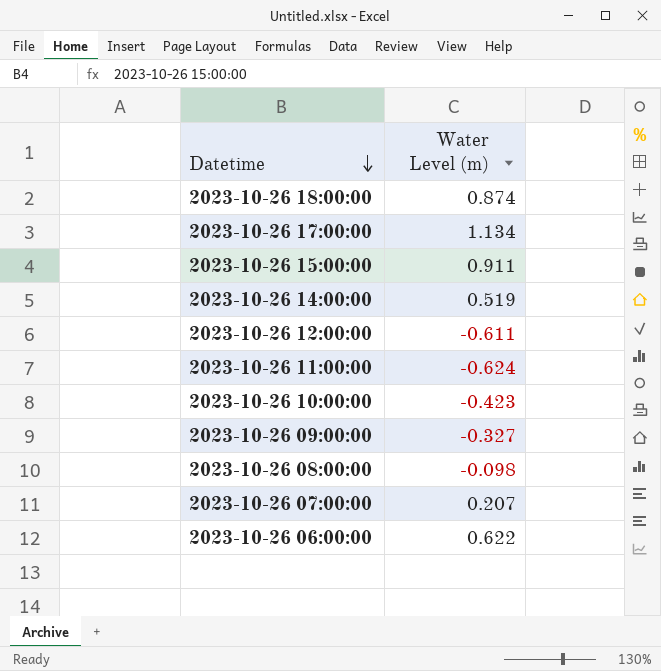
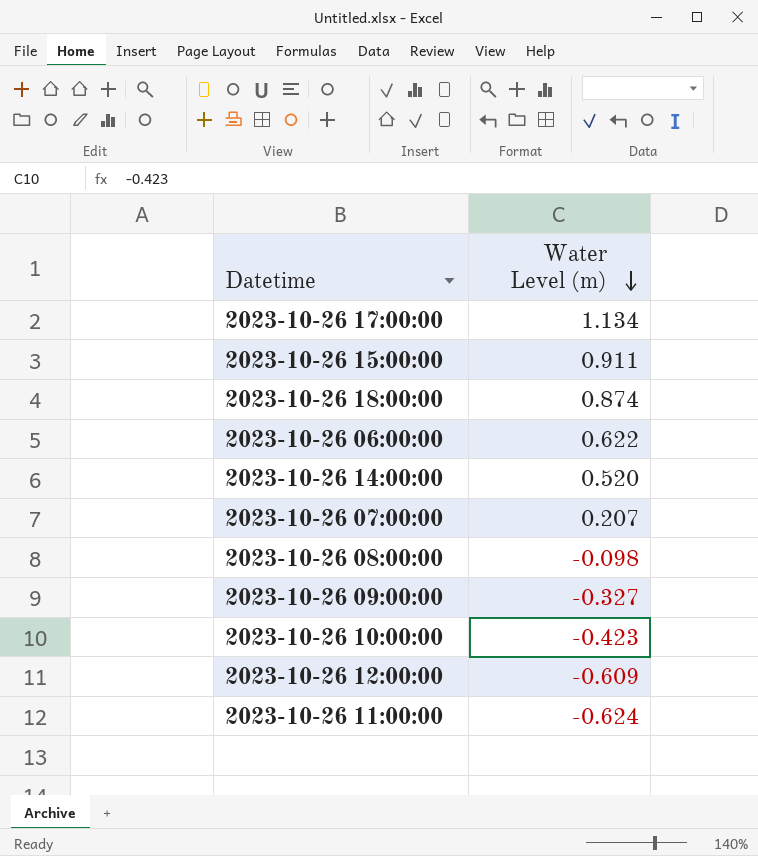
row order: Datetime descending -> Water Level (m) descending
2023-10-26 14:00:00 | Water Level (m): 0.519 -> 0.520
2023-10-26 12:00:00 | Water Level (m): -0.611 -> -0.609

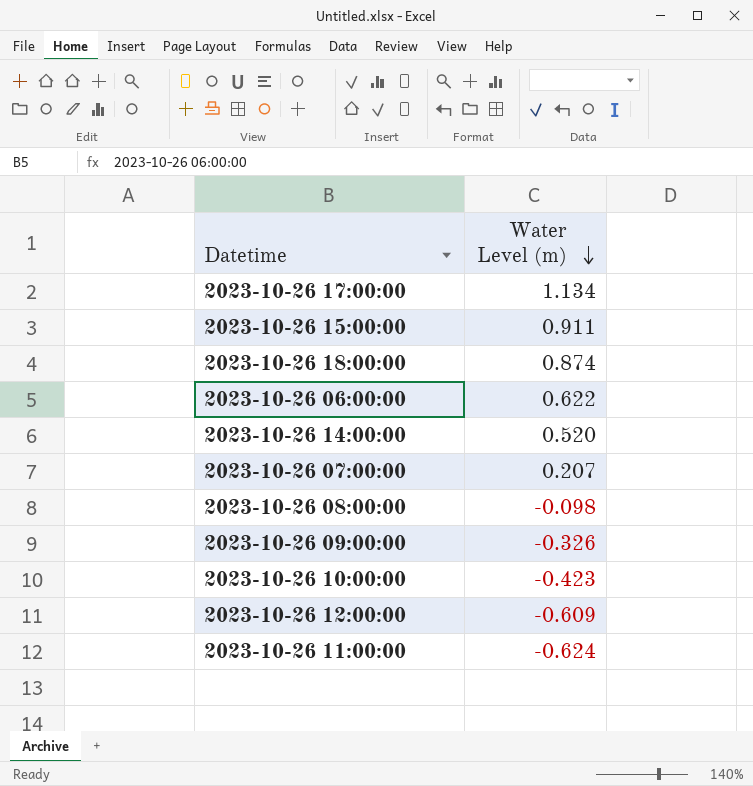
2023-10-26 09:00:00 | Water Level (m): -0.327 -> -0.326

